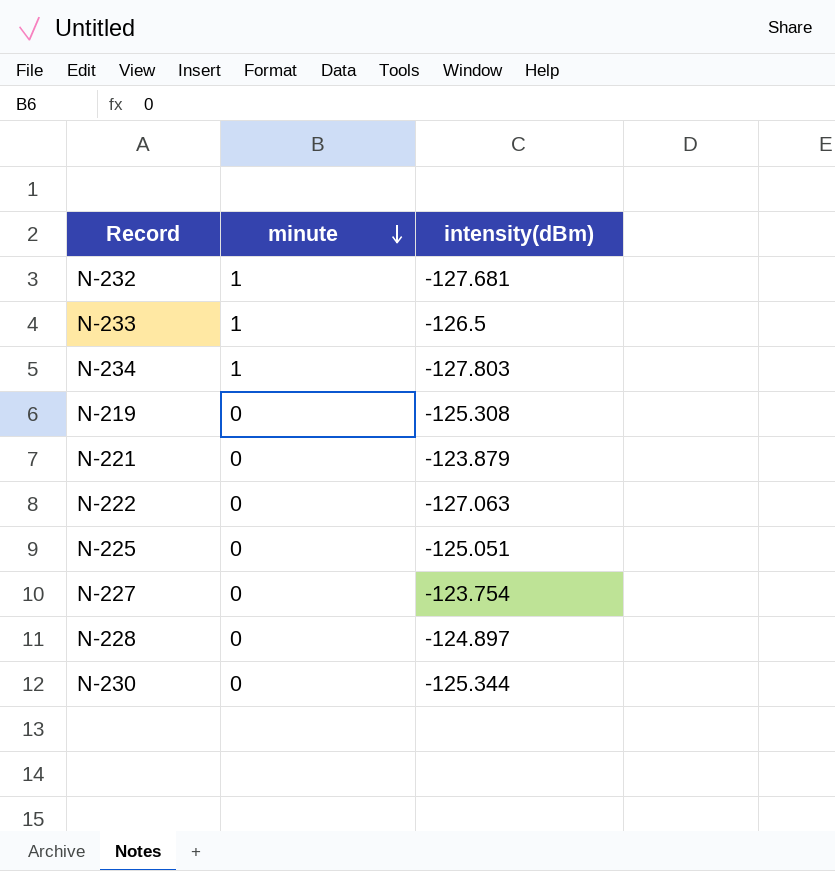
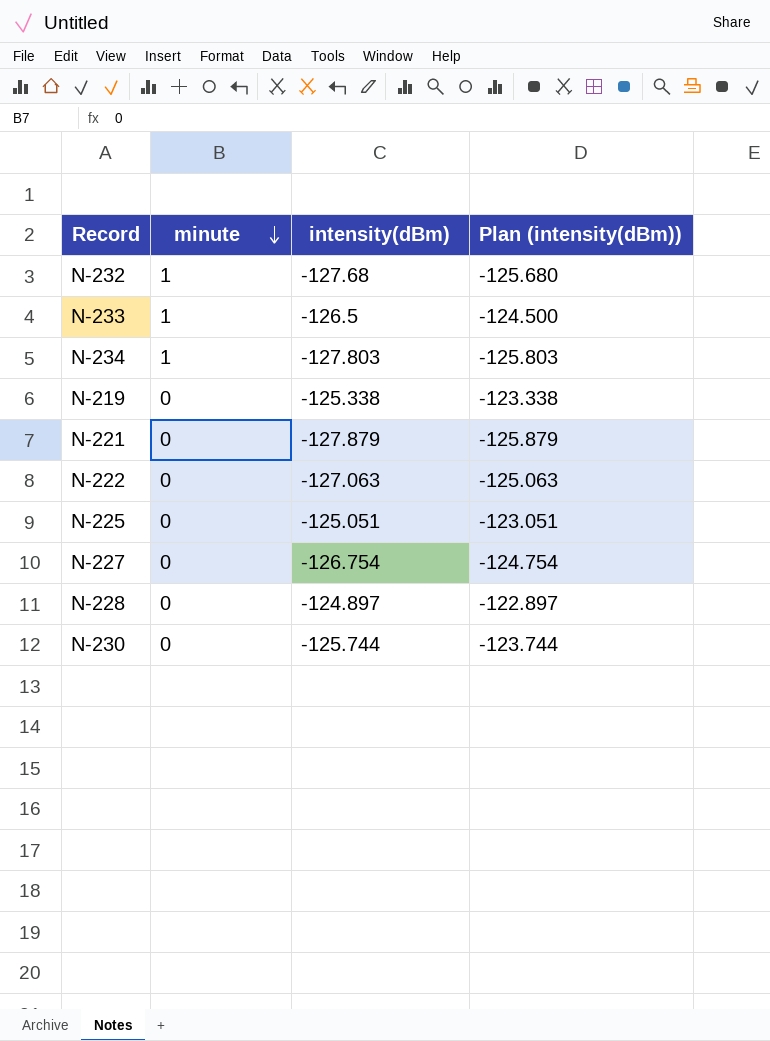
column Plan (intensity(dBm)) | formula: none -> [intensity(dBm)] + 2
N-232 | intensity(dBm): -127.681 -> -127.68
N-219 | intensity(dBm): -125.308 -> -125.338
N-221 | intensity(dBm): -123.879 -> -127.879
N-227 | intensity(dBm): -123.754 -> -126.754
N-230 | intensity(dBm): -125.344 -> -125.744

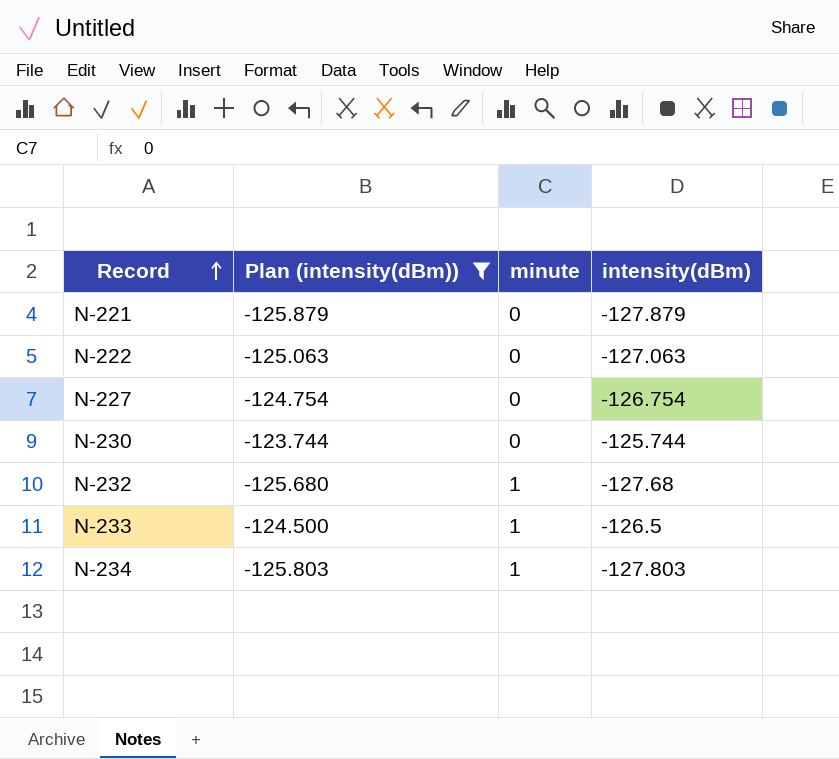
filter: none -> Plan (intensity(dBm)) <= -123.744
row order: minute descending -> Record ascending
column Plan (intensity(dBm)) | position: 4 -> 2

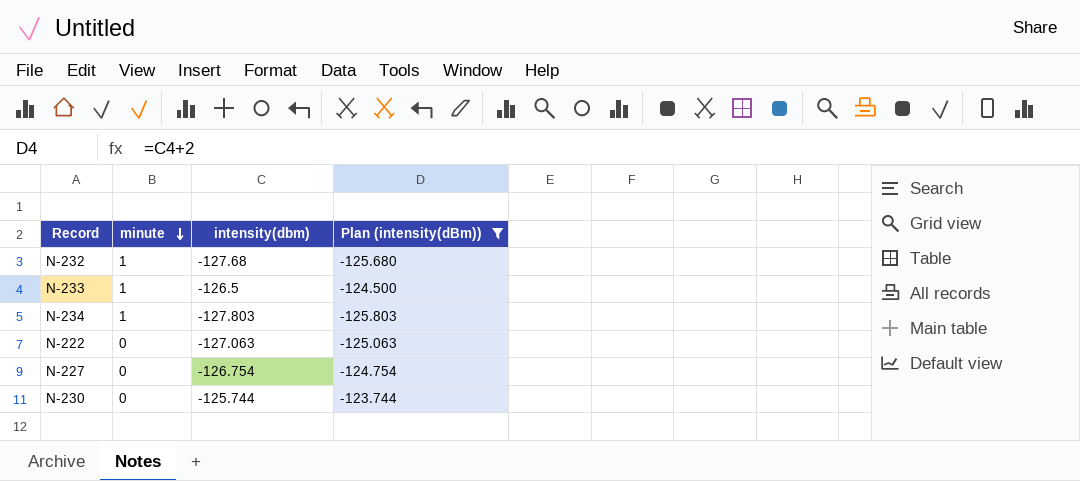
row order: Record ascending -> minute descending
column name: intensity(dBm) -> intensity(dbm)
column Plan (intensity(dBm)) | position: 2 -> 4
row N-221: -125.879 | 0 | -127.879 -> none

